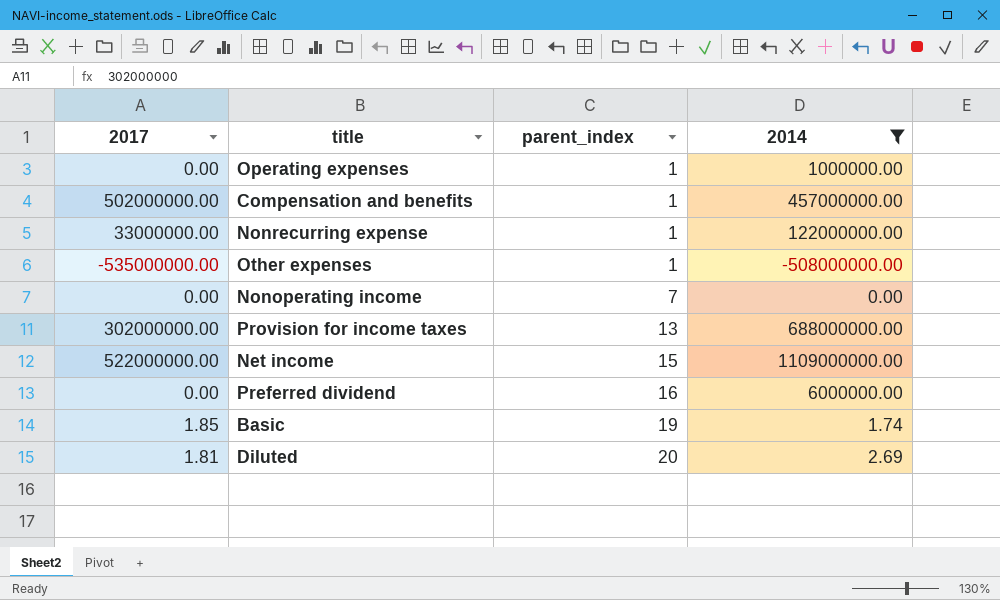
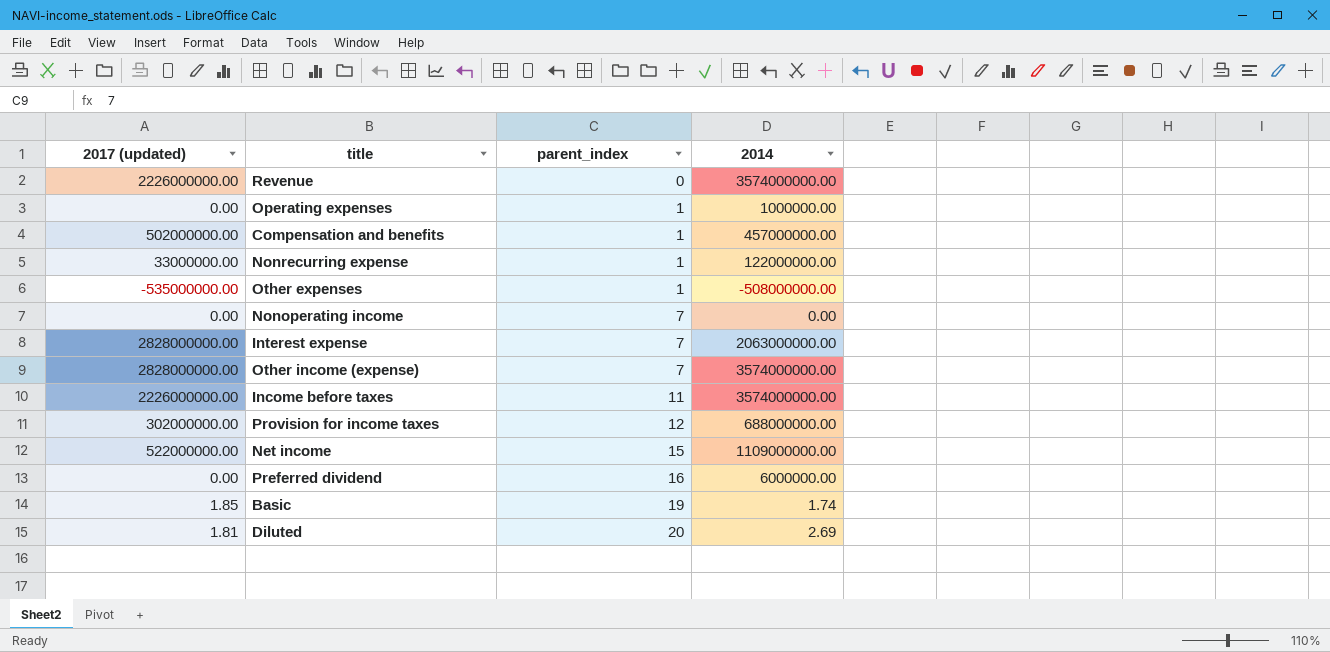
filter: 2014 <= 1109000000.00 -> none
column name: 2017 -> 2017 (updated)
Provision for income taxes | parent_index: 13 -> 12

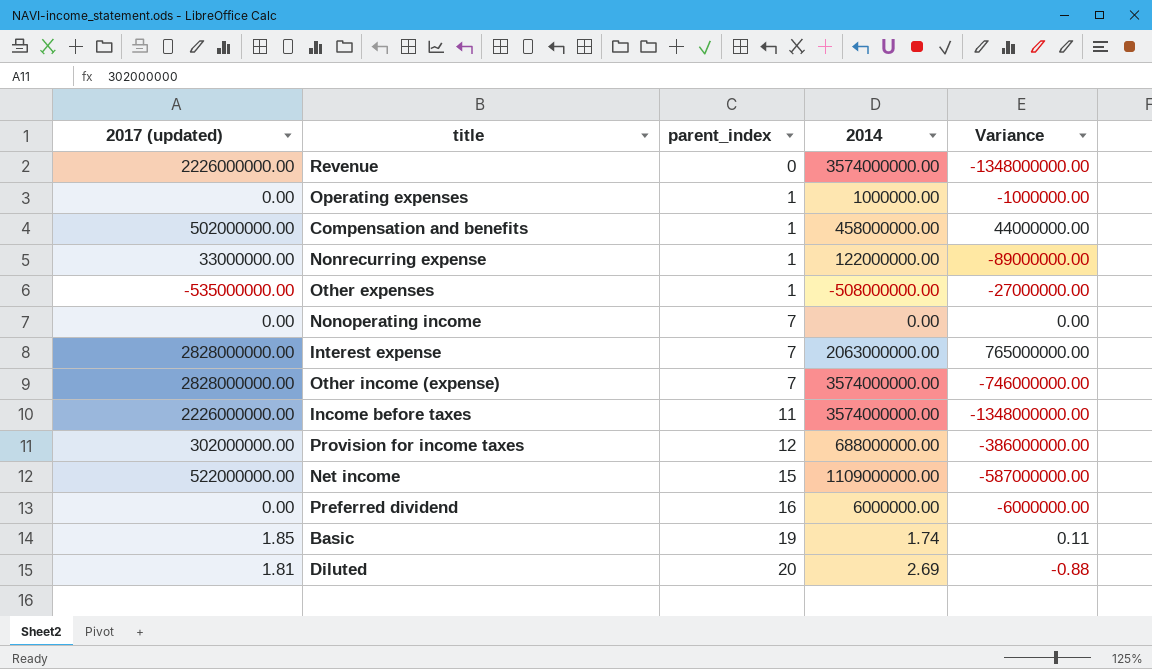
column Variance | formula: none -> [2017 (updated)] - [2014]
Compensation and benefits | 2014: 457000000.00 -> 458000000.00

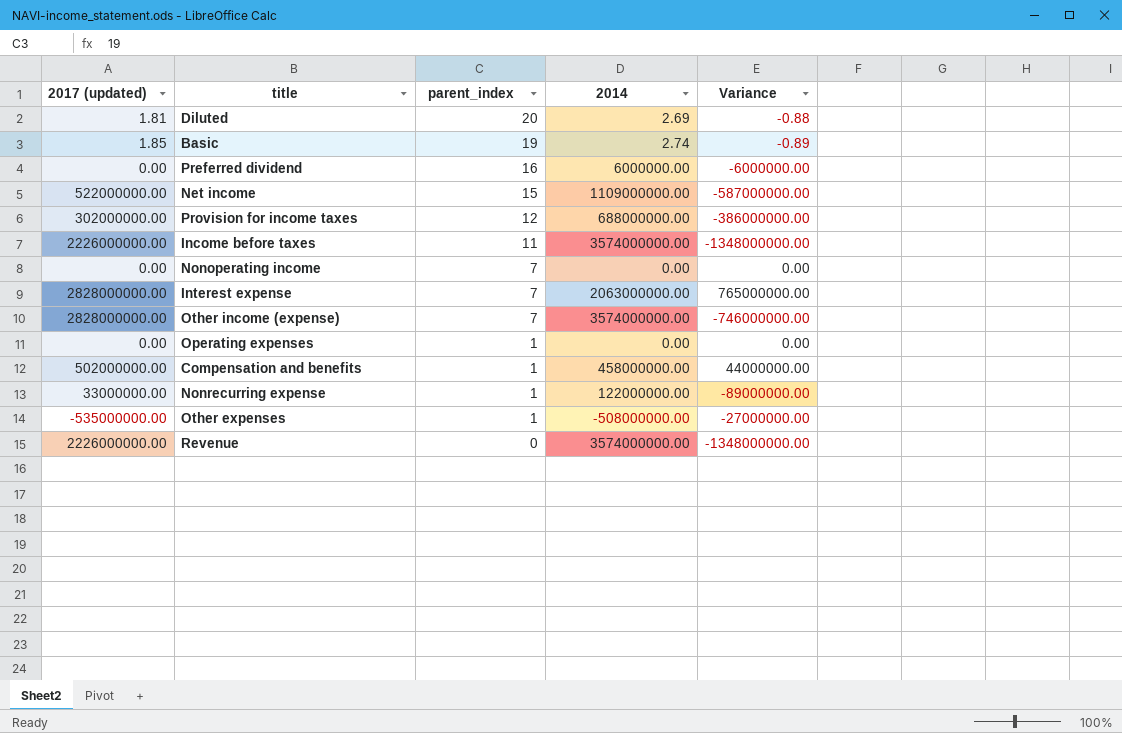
row order: parent_index ascending -> parent_index descending
Basic | 2014: 1.74 -> 2.74
Basic | Variance: 0.11 -> -0.89
Operating expenses | 2014: 1000000.00 -> 0.00
Operating expenses | Variance: -1000000.00 -> 0.00

